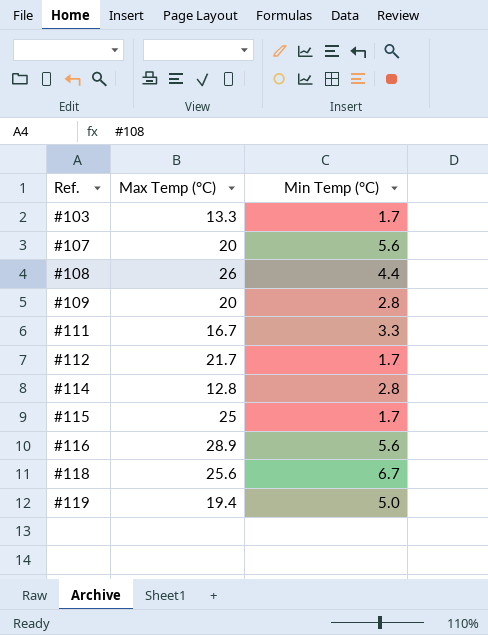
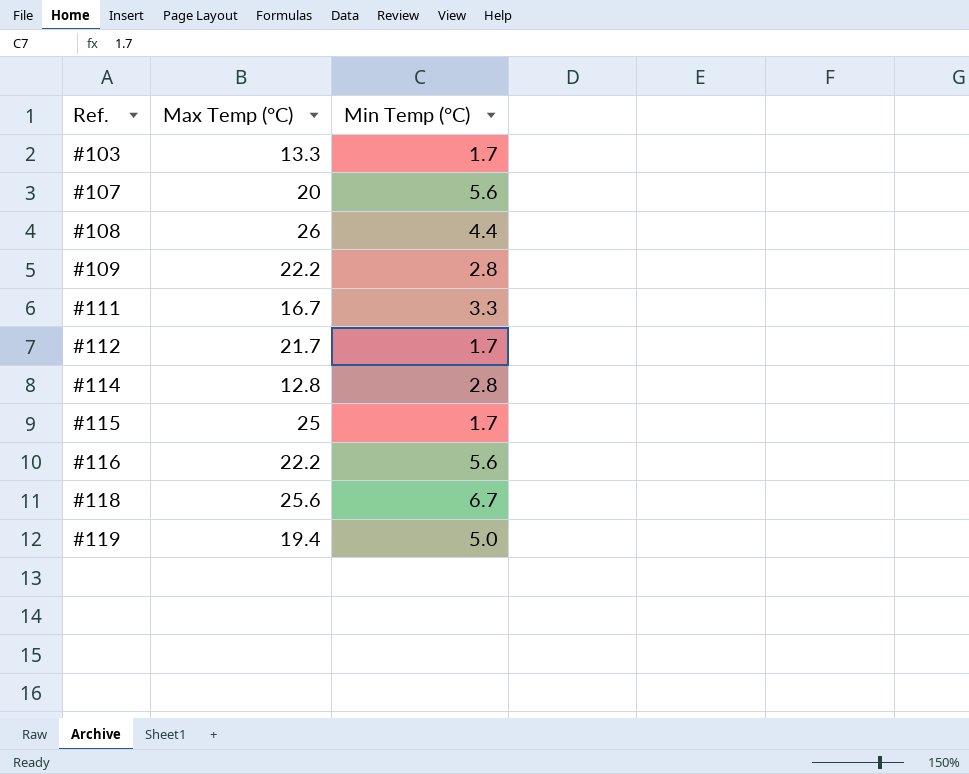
#109 | Max Temp (°C): 20 -> 22.2
#116 | Max Temp (°C): 28.9 -> 22.2

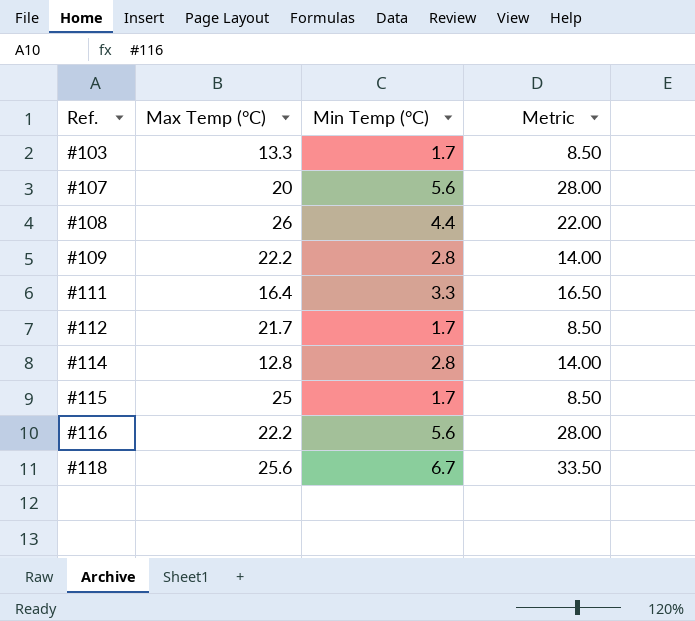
column Metric | formula: none -> [Min Temp (°C)] * 5
row #119: 19.4 | 5.0 -> none
#111 | Max Temp (°C): 16.7 -> 16.4

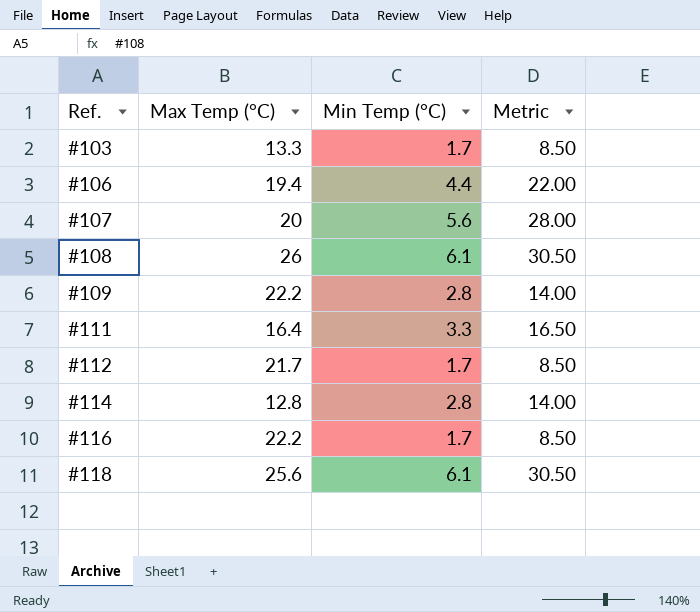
row #115: 25 | 1.7 | 8.50 -> none
row #106: none -> 19.4 | 4.4 | 22.00
#108 | Min Temp (°C): 4.4 -> 6.1
#108 | Metric: 22.00 -> 30.50
#116 | Min Temp (°C): 5.6 -> 1.7
#116 | Metric: 28.00 -> 8.50
#118 | Min Temp (°C): 6.7 -> 6.1
#118 | Metric: 33.50 -> 30.50

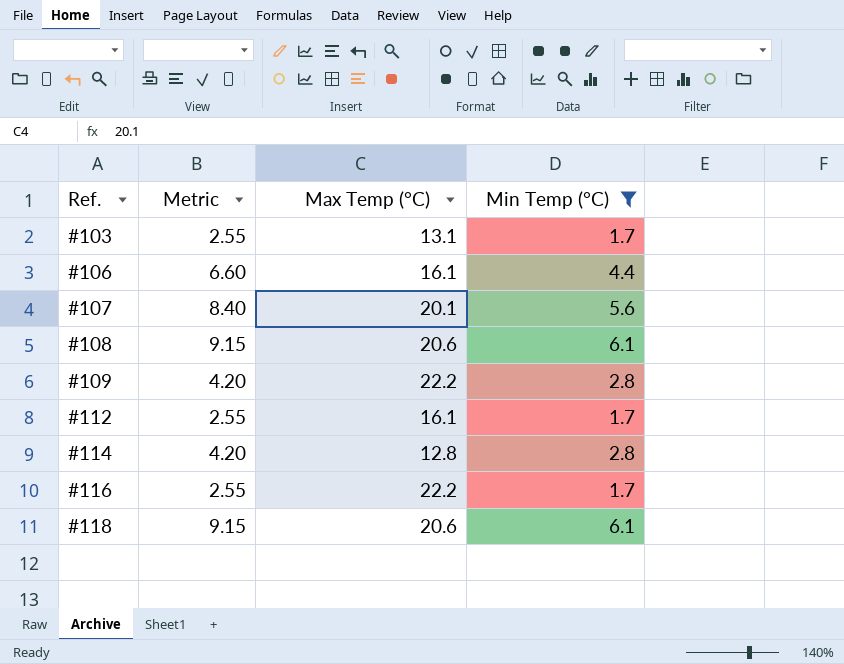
filter: none -> Min Temp (°C) != 3.3
column Metric | formula: [Min Temp (°C)] * 5 -> [Min Temp (°C)] * 1.5
column Metric | position: 4 -> 2
#103 | Max Temp (°C): 13.3 -> 13.1
#106 | Max Temp (°C): 19.4 -> 16.1
#107 | Max Temp (°C): 20 -> 20.1
#108 | Max Temp (°C): 26 -> 20.6
#112 | Max Temp (°C): 21.7 -> 16.1
#118 | Max Temp (°C): 25.6 -> 20.6

